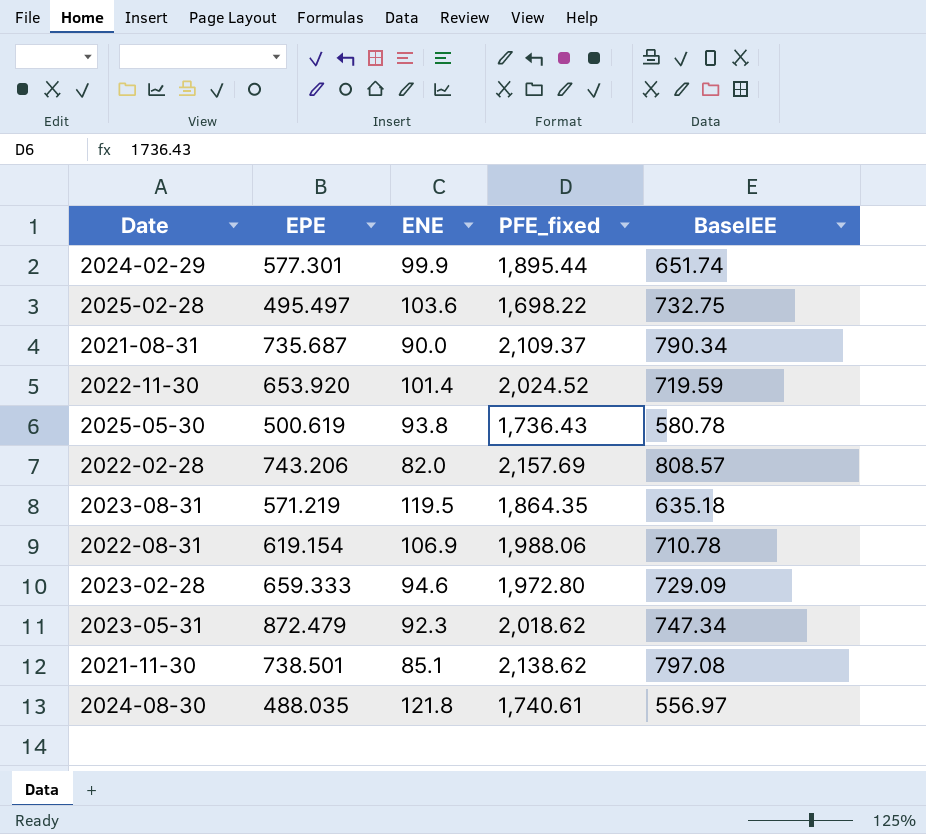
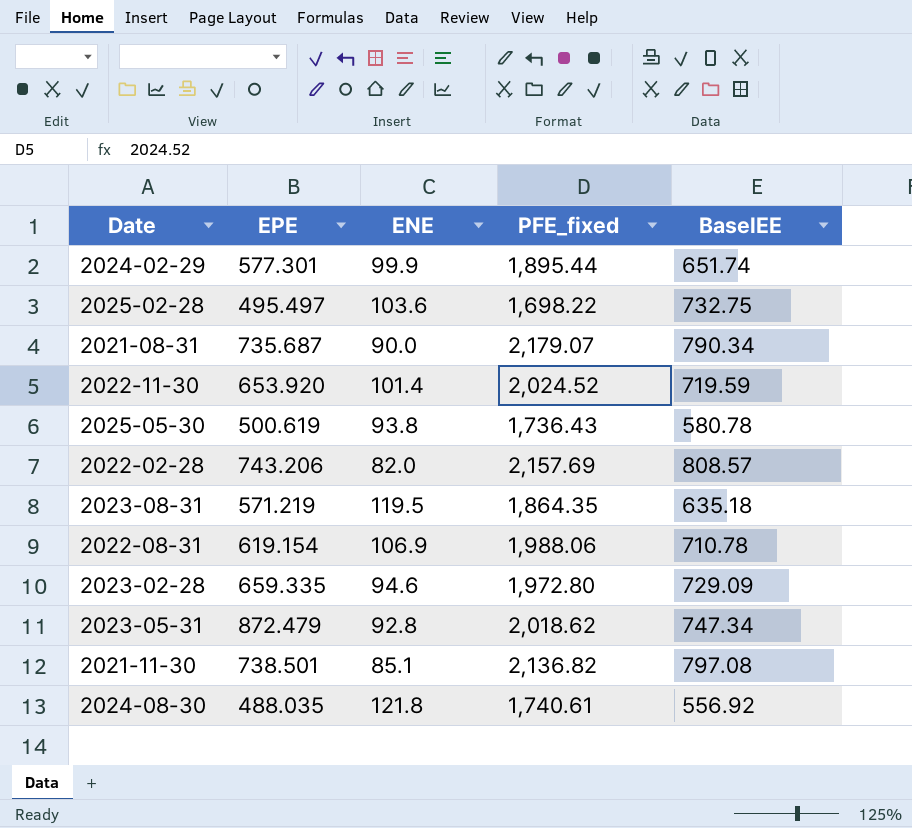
2021-08-31 | PFE_fixed: 2,109.37 -> 2,179.07
2023-02-28 | EPE: 659.333 -> 659.335
2023-05-31 | ENE: 92.3 -> 92.8
2021-11-30 | PFE_fixed: 2,138.62 -> 2,136.82
2024-08-30 | BaselEE: 556.97 -> 556.92

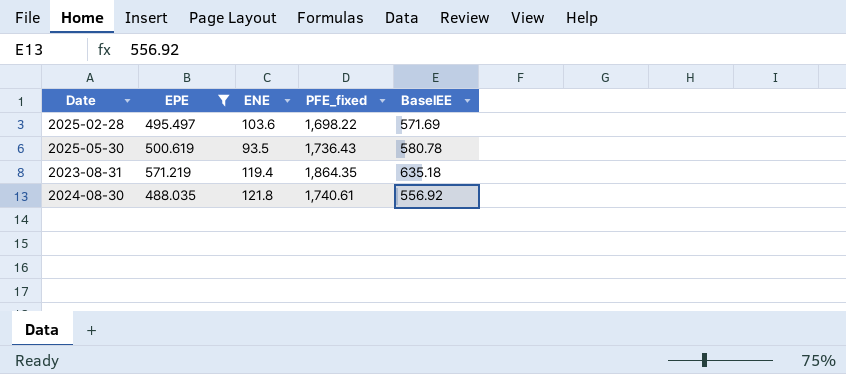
filter: none -> EPE <= 571.219
2025-02-28 | BaselEE: 732.75 -> 571.69
2025-05-30 | ENE: 93.8 -> 93.5
2023-08-31 | ENE: 119.5 -> 119.4

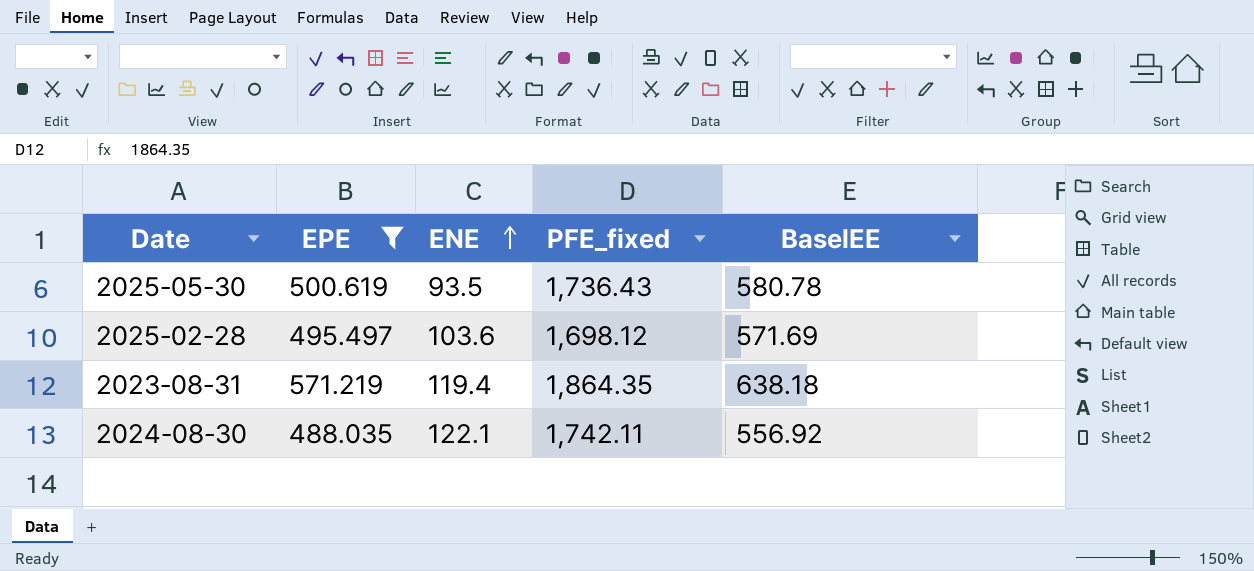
row order: none -> ENE ascending
2025-02-28 | PFE_fixed: 1,698.22 -> 1,698.12
2023-08-31 | BaselEE: 635.18 -> 638.18
2024-08-30 | ENE: 121.8 -> 122.1
2024-08-30 | PFE_fixed: 1,740.61 -> 1,742.11

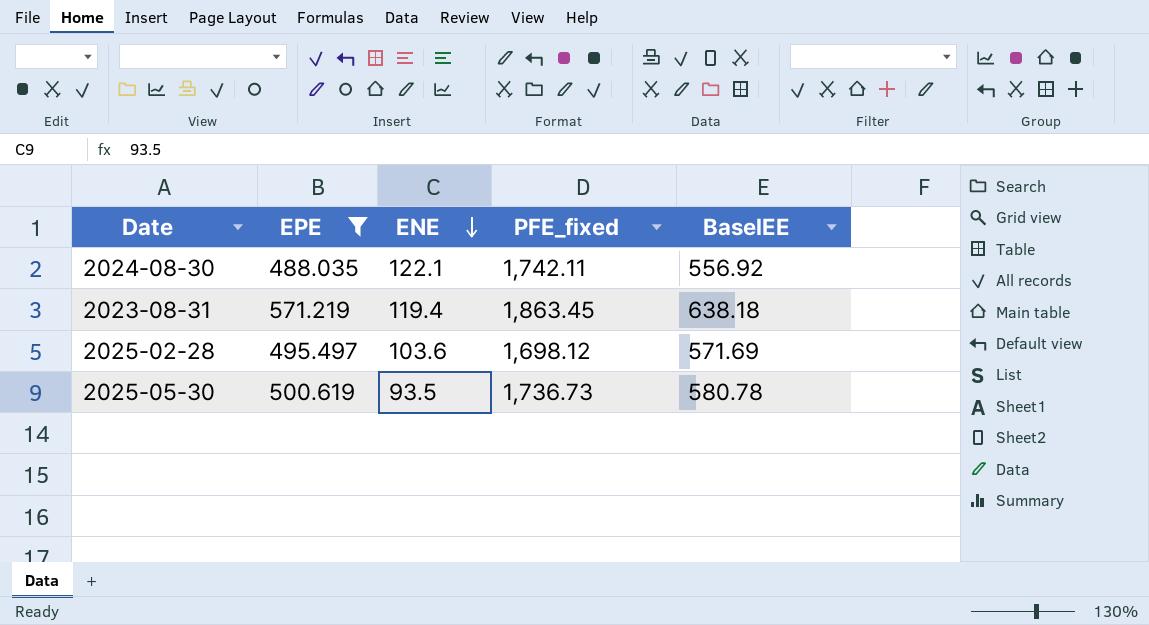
row order: ENE ascending -> ENE descending
2023-08-31 | PFE_fixed: 1,864.35 -> 1,863.45
2025-05-30 | PFE_fixed: 1,736.43 -> 1,736.73

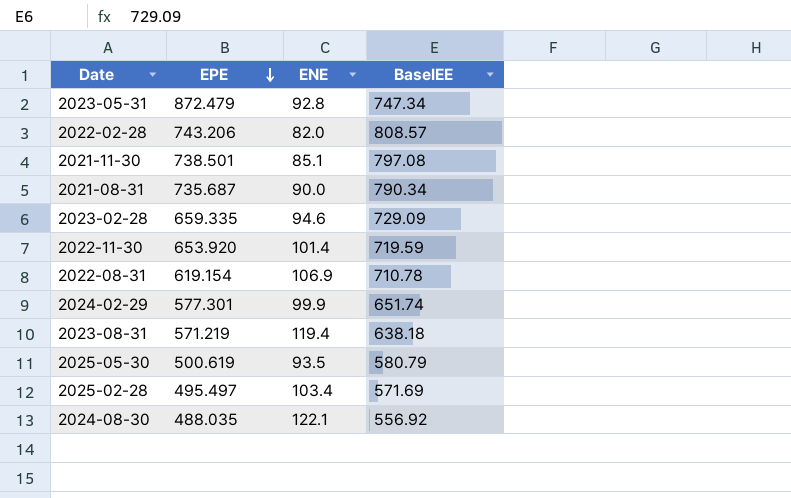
filter: EPE <= 571.219 -> none
row order: ENE descending -> EPE descending
column PFE_fixed | position: 4 -> none
2025-05-30 | BaselEE: 580.78 -> 580.79
2025-02-28 | ENE: 103.6 -> 103.4

